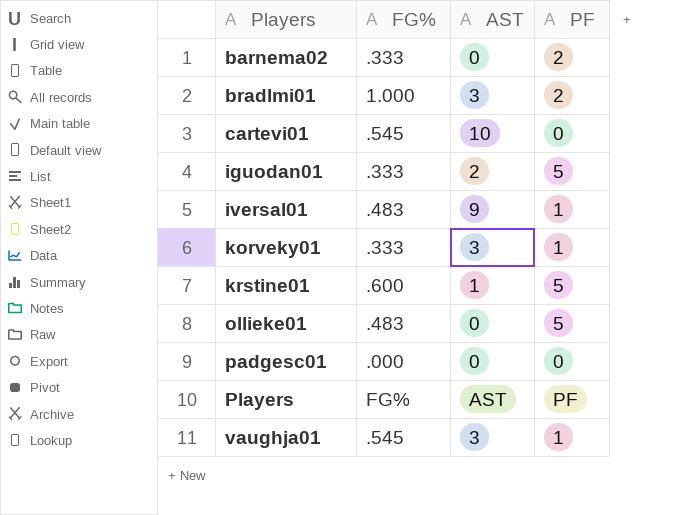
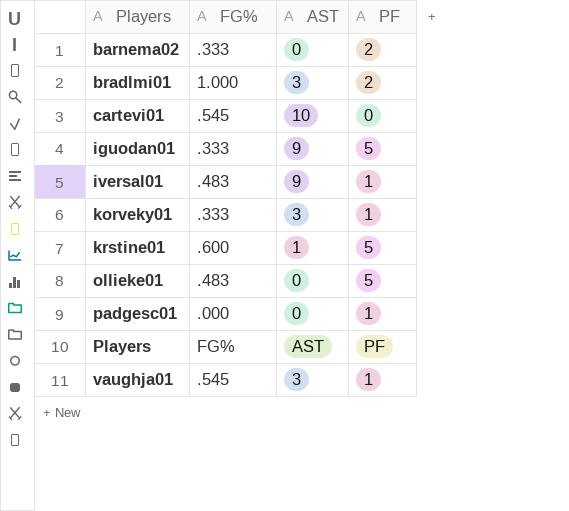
iguodan01 | AST: 2 -> 9
padgesc01 | PF: 0 -> 1

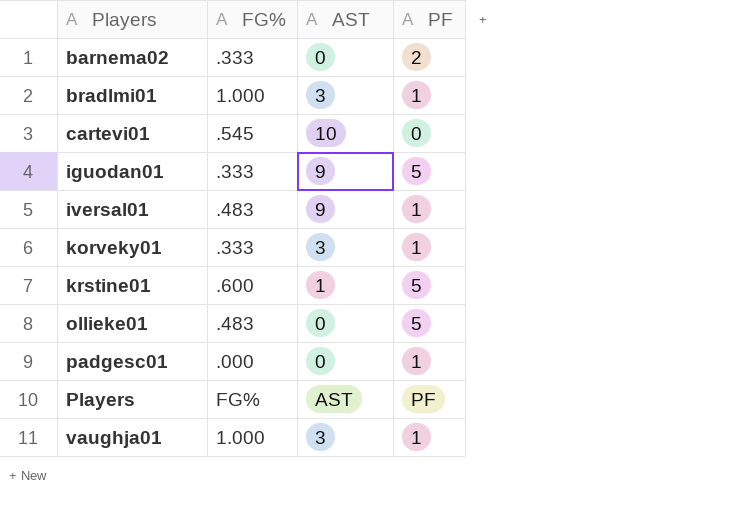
bradlmi01 | PF: 2 -> 1
vaughja01 | FG%: .545 -> 1.000

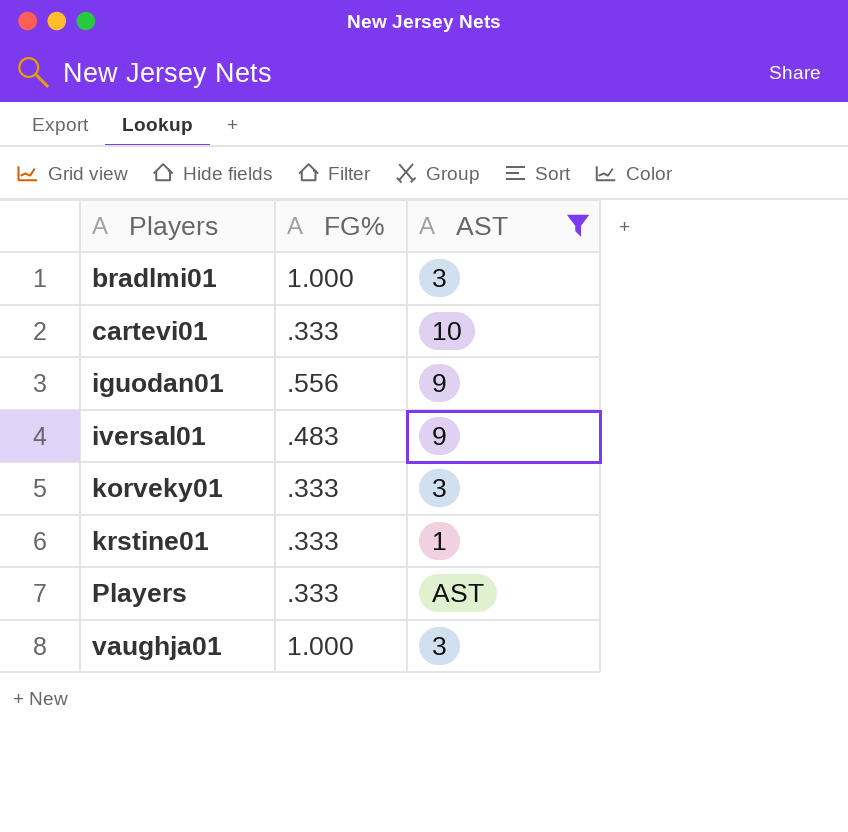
filter: none -> AST != 0
column PF | position: 4 -> none
cartevi01 | FG%: .545 -> .333
iguodan01 | FG%: .333 -> .556
krstine01 | FG%: .600 -> .333
Players | FG%: FG% -> .333

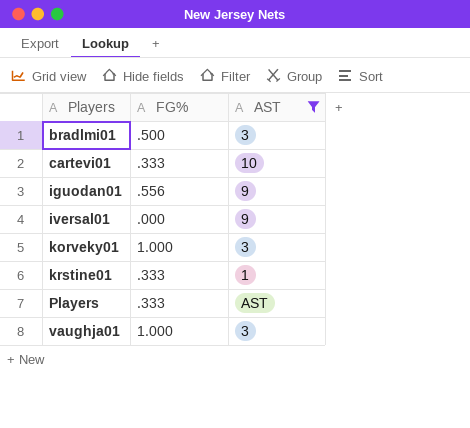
bradlmi01 | FG%: 1.000 -> .500
iversal01 | FG%: .483 -> .000
korveky01 | FG%: .333 -> 1.000

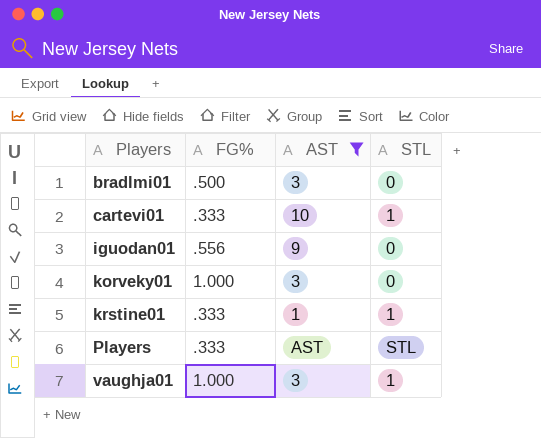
column STL | position: none -> 4
row iversal01: .000 | 9 -> none

